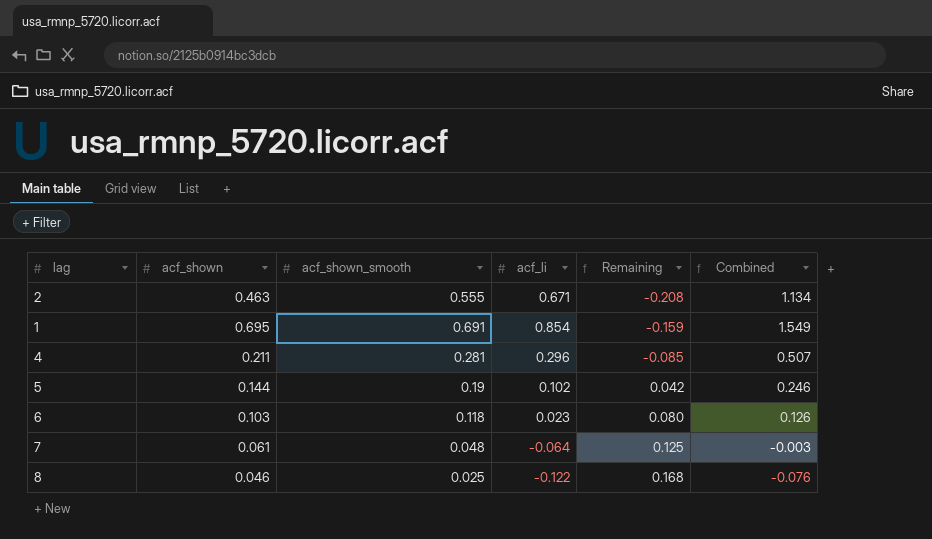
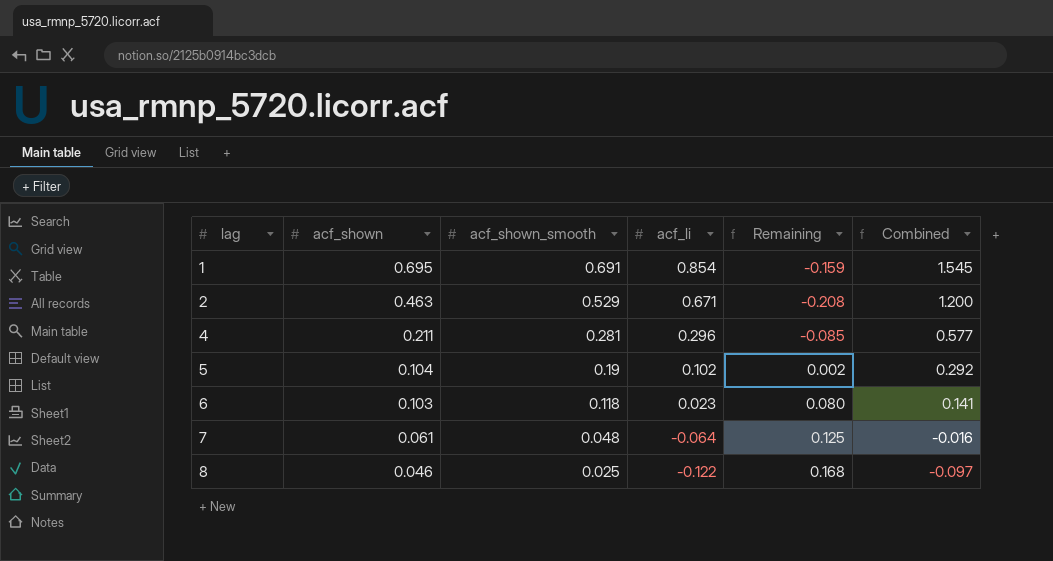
row order: Remaining ascending -> lag ascending
column Combined | formula: [acf_shown] + [acf_li] -> [acf_shown_smooth] + [acf_li]
2 | acf_shown_smooth: 0.555 -> 0.529
5 | acf_shown: 0.144 -> 0.104
5 | Remaining: 0.042 -> 0.002

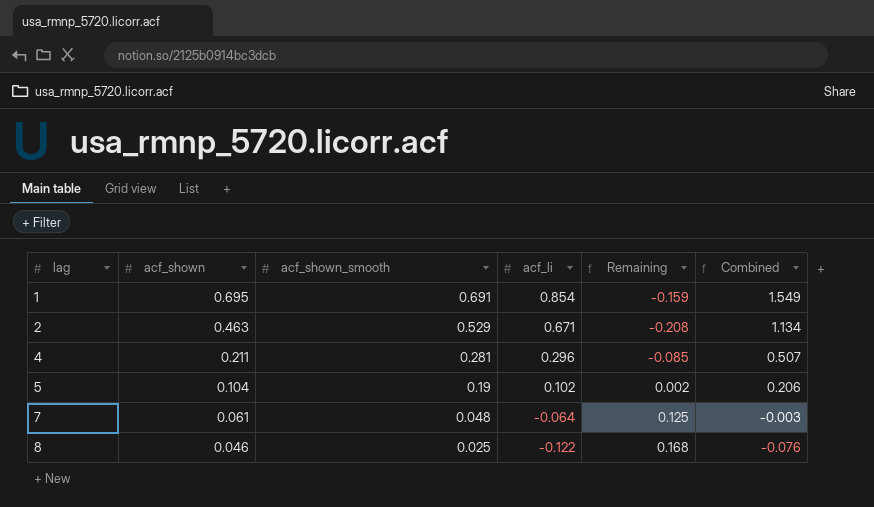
column Combined | formula: [acf_shown_smooth] + [acf_li] -> [acf_shown] + [acf_li]
row 6: 0.103 | 0.118 | 0.023 | 0.080 | 0.141 -> none

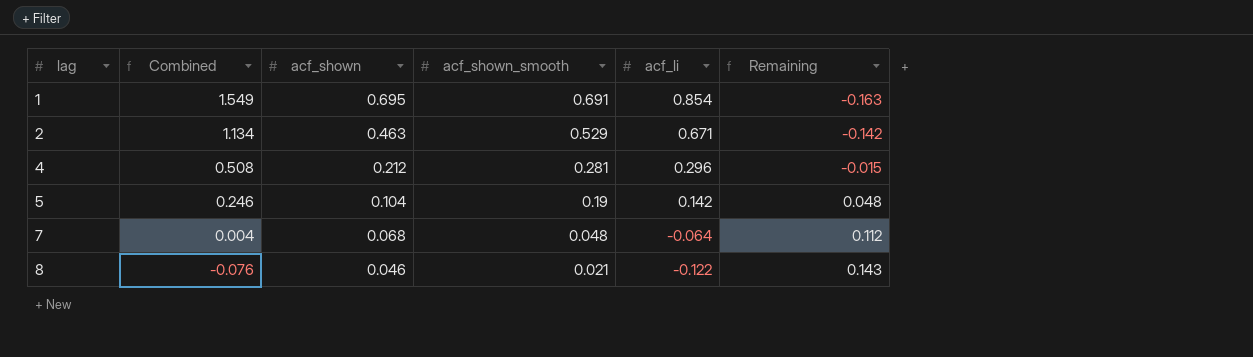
column Combined | position: 6 -> 2
column Remaining | formula: [acf_shown] - [acf_li] -> [acf_shown_smooth] - [acf_li]
4 | Combined: 0.507 -> 0.508
4 | acf_shown: 0.211 -> 0.212
5 | Combined: 0.206 -> 0.246
5 | acf_li: 0.102 -> 0.142
7 | Combined: -0.003 -> 0.004
7 | acf_shown: 0.061 -> 0.068
8 | acf_shown_smooth: 0.025 -> 0.021

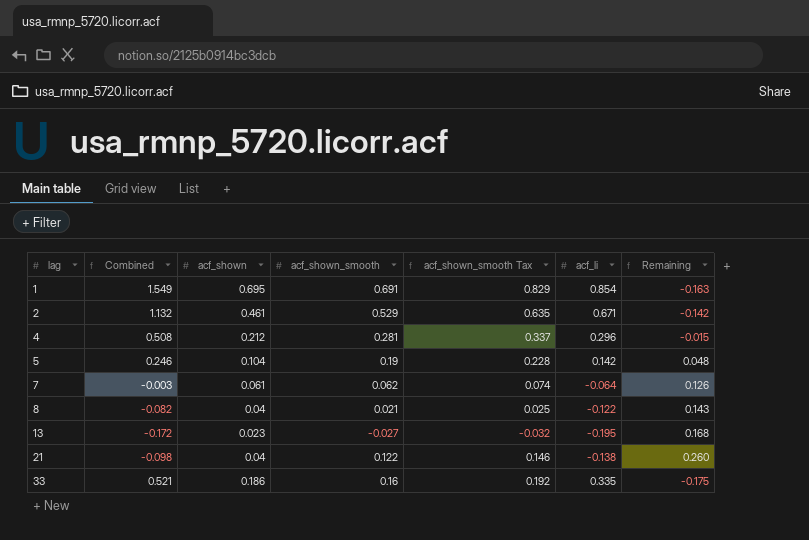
column acf_shown_smooth Tax | formula: none -> [acf_shown_smooth] * 1.2
2 | Combined: 1.134 -> 1.132
2 | acf_shown: 0.463 -> 0.461
7 | Combined: 0.004 -> -0.003
7 | acf_shown: 0.068 -> 0.061
7 | acf_shown_smooth: 0.048 -> 0.062
7 | Remaining: 0.112 -> 0.126
8 | Combined: -0.076 -> -0.082
8 | acf_shown: 0.046 -> 0.04
row 13: none -> -0.172 | 0.023 | -0.027 | -0.032 | -0.195 | 0.168
row 21: none -> -0.098 | 0.04 | 0.122 | 0.146 | -0.138 | 0.260
row 33: none -> 0.521 | 0.186 | 0.16 | 0.192 | 0.335 | -0.175

